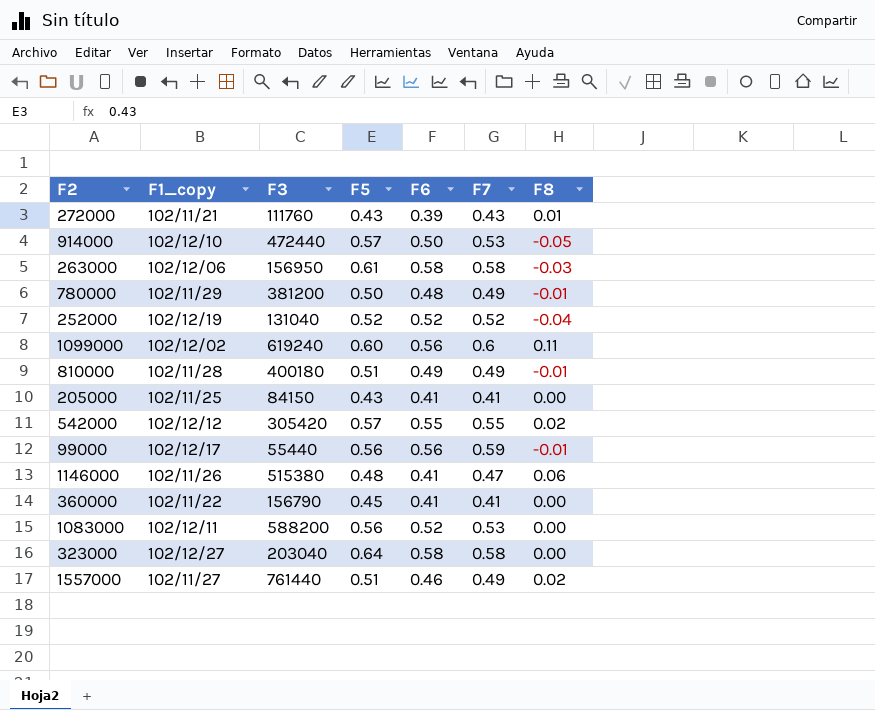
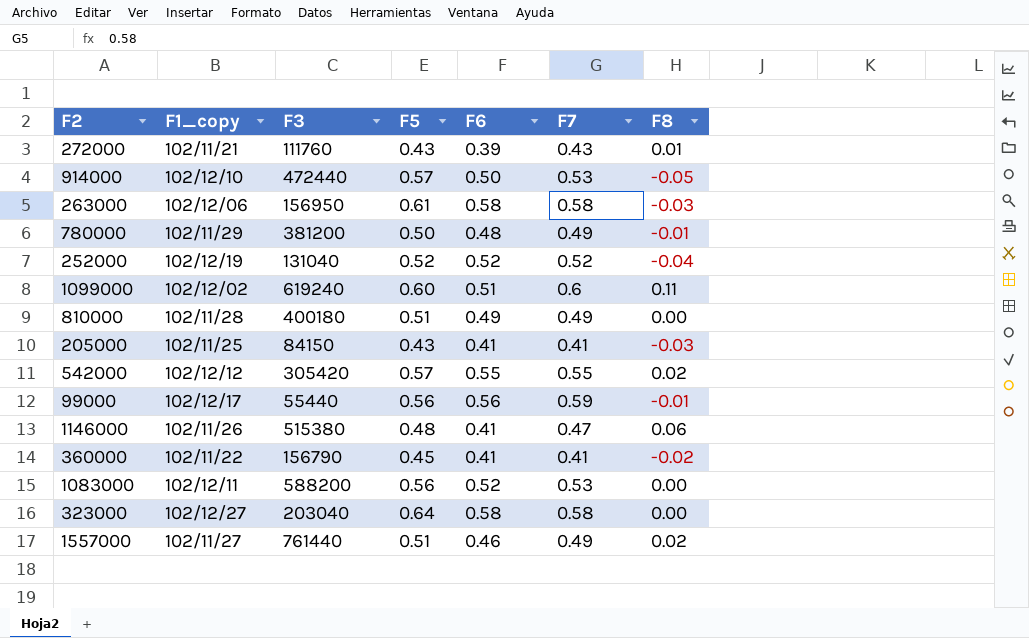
1099000 | F6: 0.56 -> 0.51
810000 | F8: -0.01 -> 0.00
205000 | F8: 0.00 -> -0.03
360000 | F8: 0.00 -> -0.02

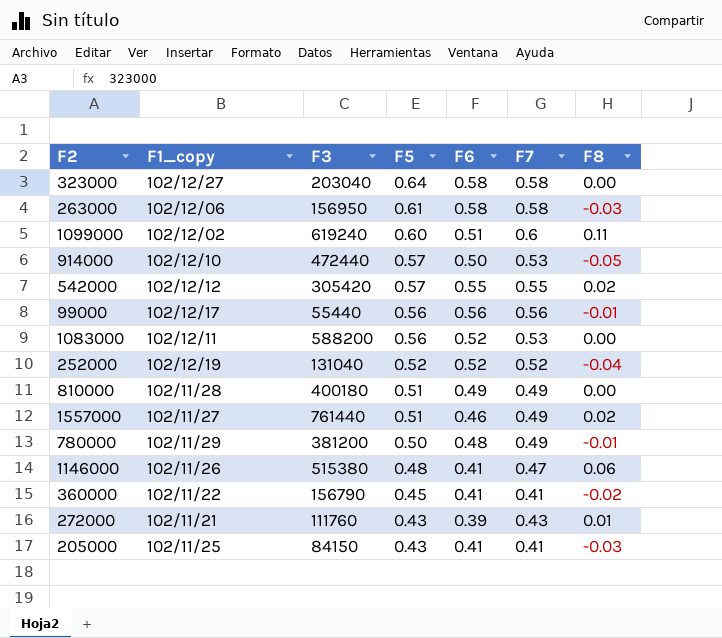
row order: none -> F5 descending
99000 | F7: 0.59 -> 0.56

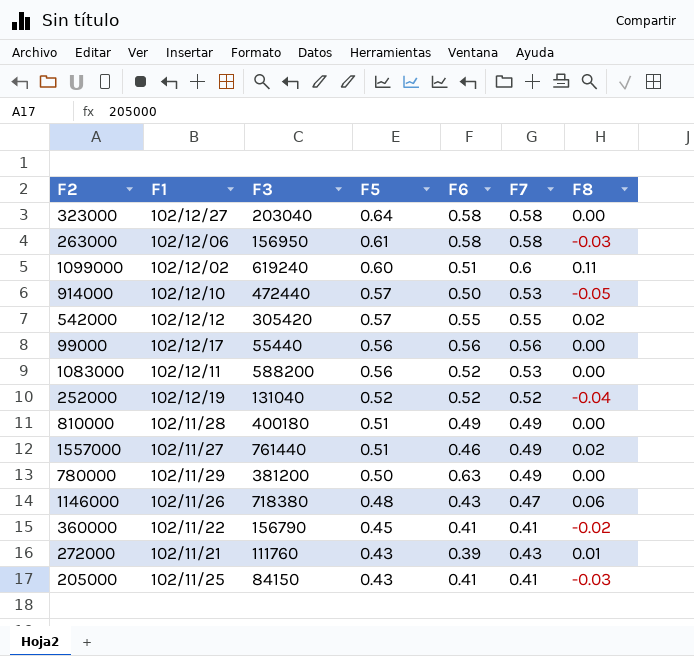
column name: F1_copy -> F1
99000 | F8: -0.01 -> 0.00
780000 | F6: 0.48 -> 0.63
780000 | F8: -0.01 -> 0.00
1146000 | F3: 515380 -> 718380
1146000 | F6: 0.41 -> 0.43

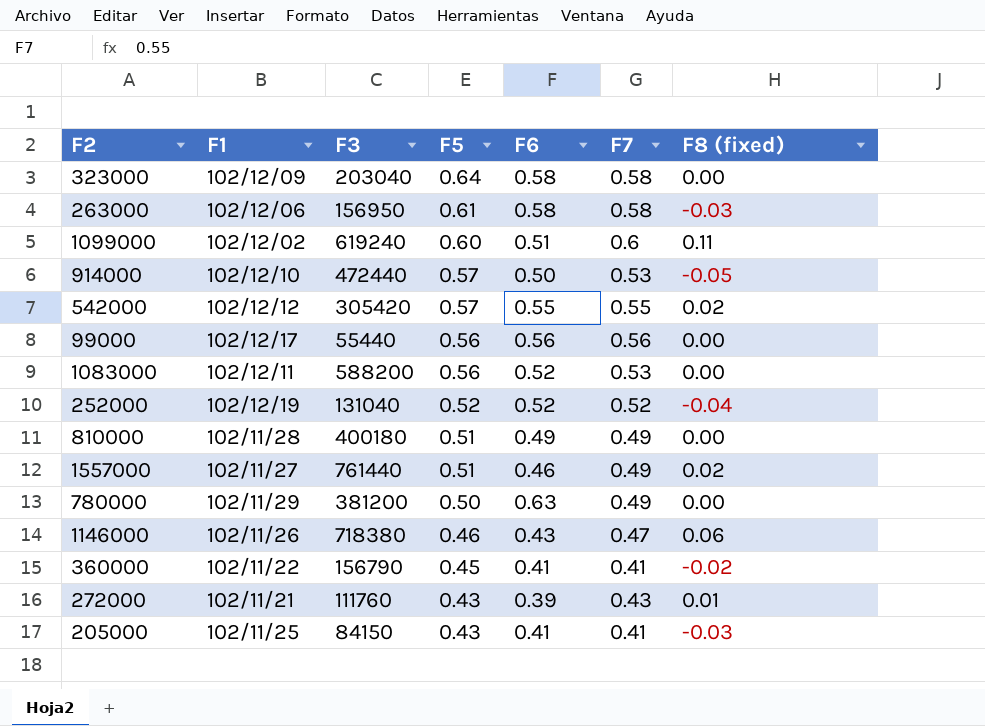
column name: F8 -> F8 (fixed)
323000 | F1: 102/12/27 -> 102/12/09
1146000 | F5: 0.48 -> 0.46

